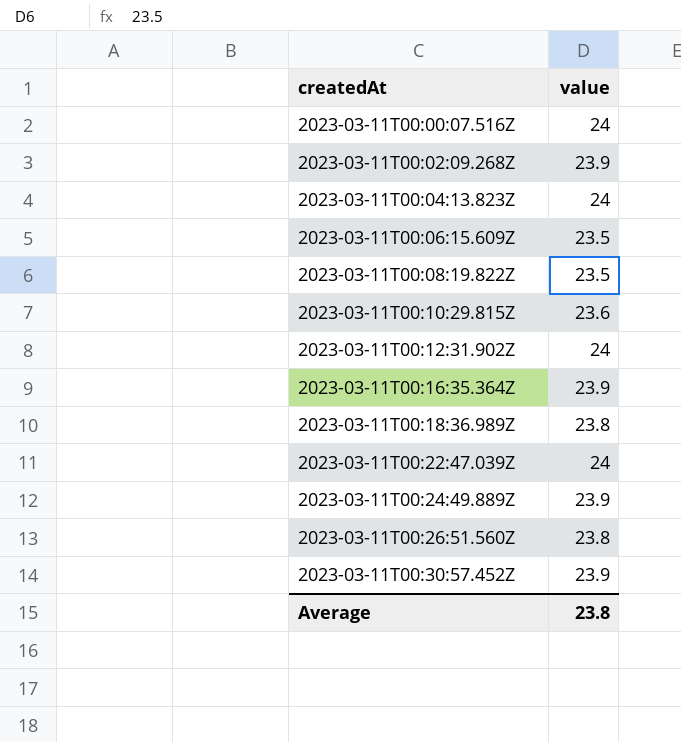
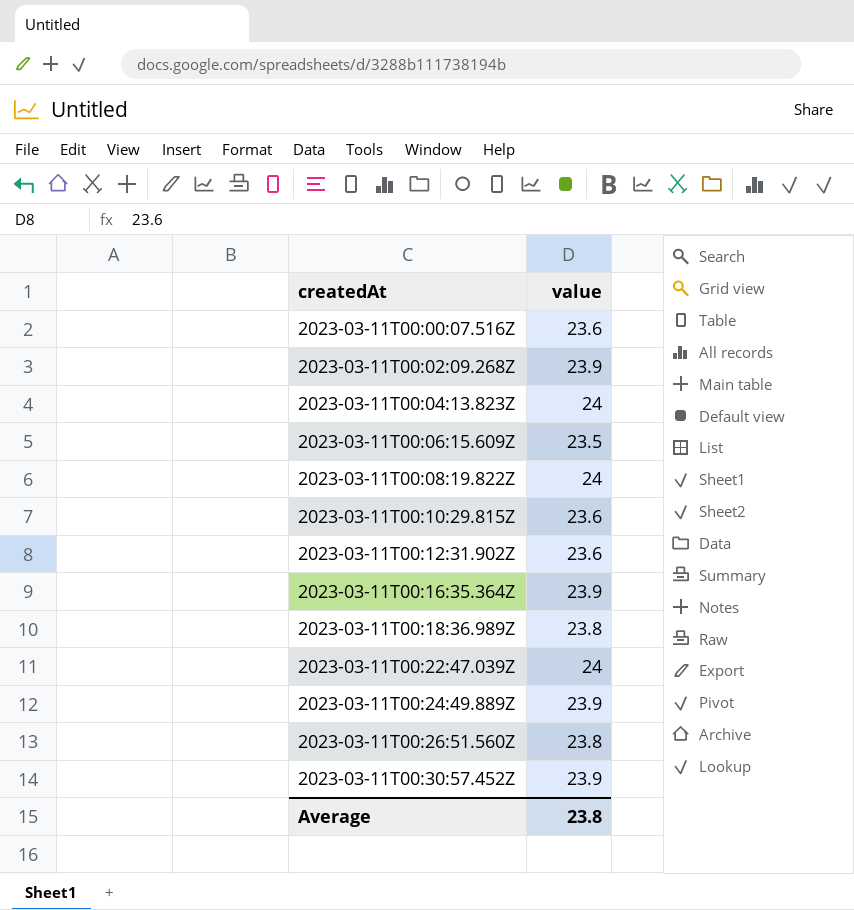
2023-03-11T00:00:07.516Z | value: 24 -> 23.6
2023-03-11T00:08:19.822Z | value: 23.5 -> 24
2023-03-11T00:12:31.902Z | value: 24 -> 23.6

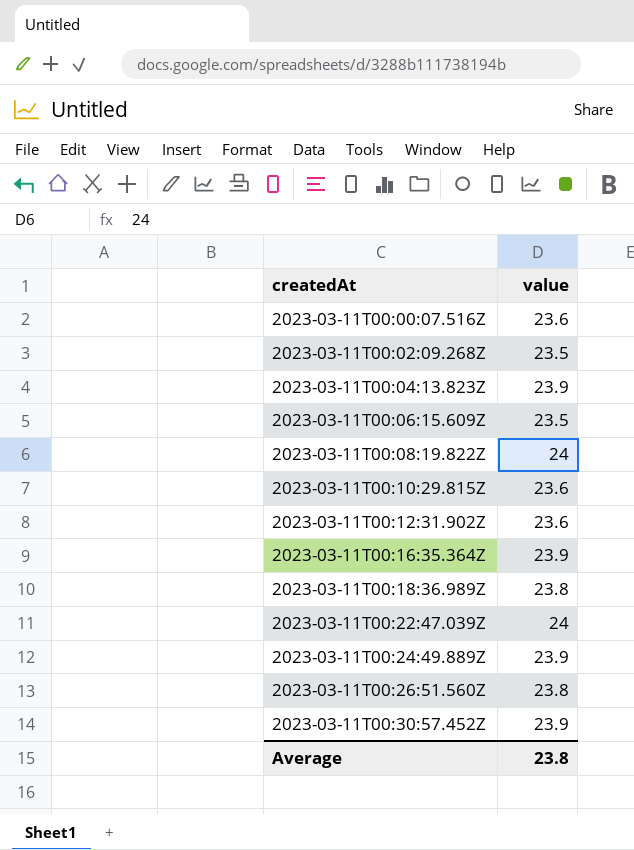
2023-03-11T00:02:09.268Z | value: 23.9 -> 23.5
2023-03-11T00:04:13.823Z | value: 24 -> 23.9

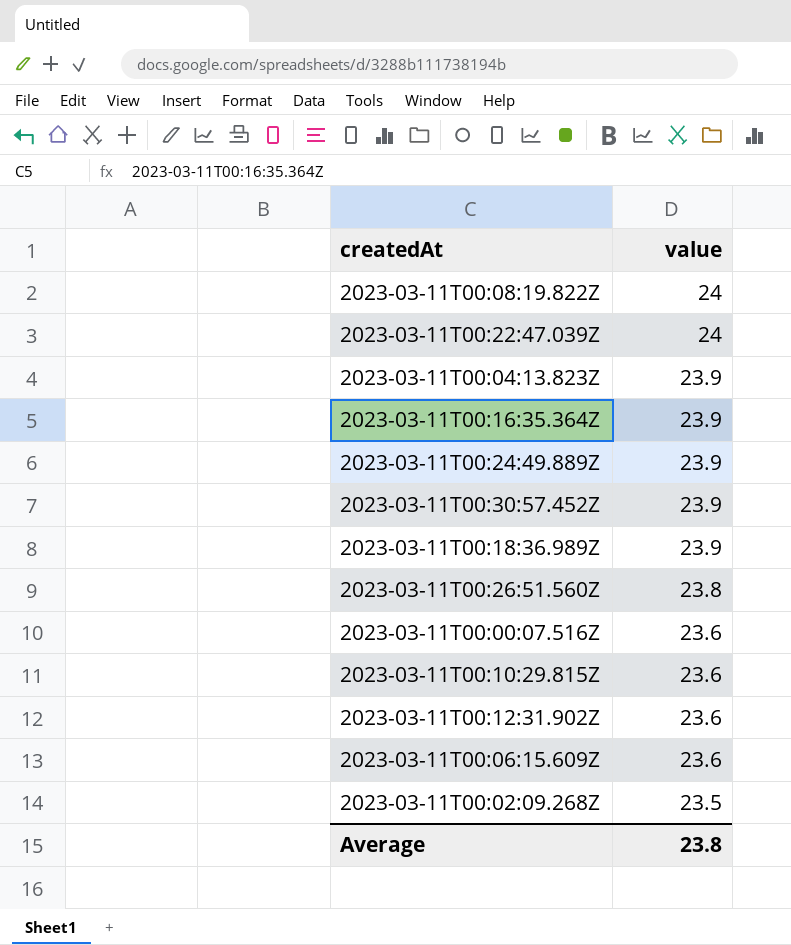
row order: createdAt ascending -> value descending
2023-03-11T00:18:36.989Z | value: 23.8 -> 23.9
2023-03-11T00:06:15.609Z | value: 23.5 -> 23.6

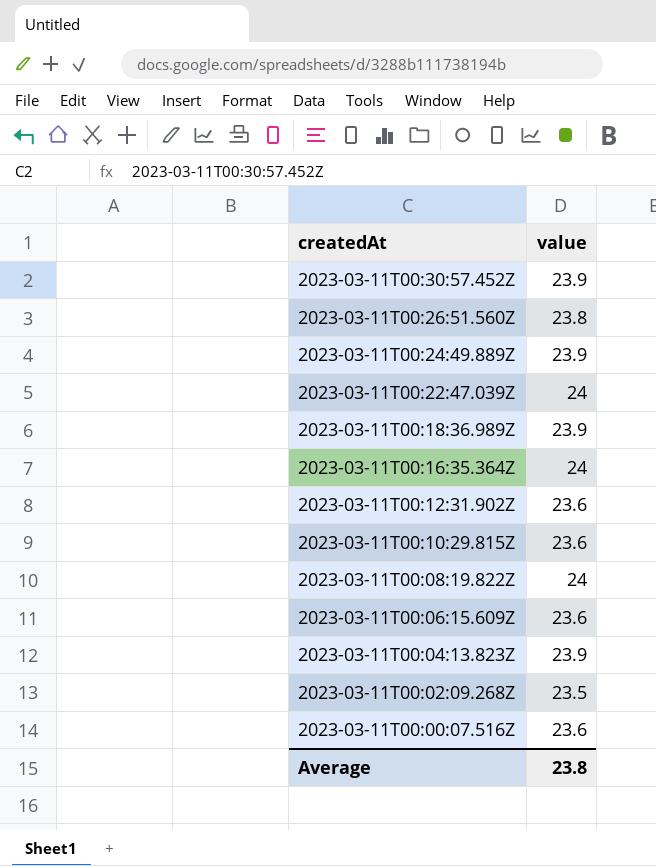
row order: value descending -> createdAt descending
2023-03-11T00:16:35.364Z | value: 23.9 -> 24

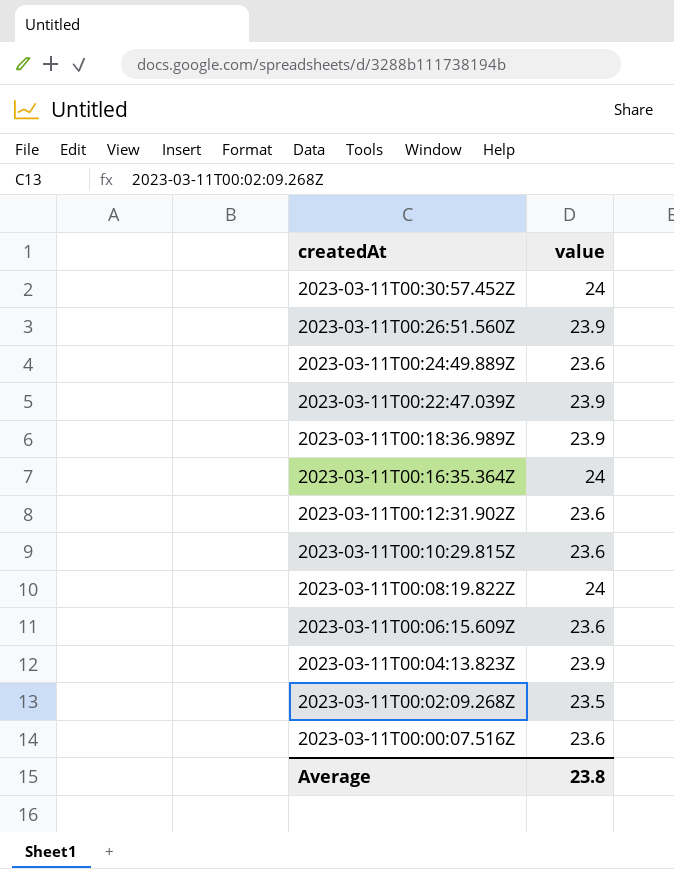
2023-03-11T00:30:57.452Z | value: 23.9 -> 24
2023-03-11T00:26:51.560Z | value: 23.8 -> 23.9
2023-03-11T00:24:49.889Z | value: 23.9 -> 23.6
2023-03-11T00:22:47.039Z | value: 24 -> 23.9

